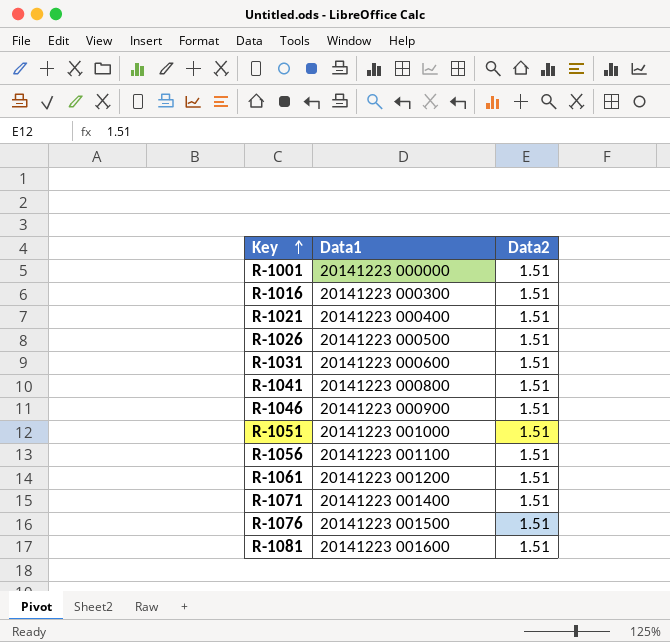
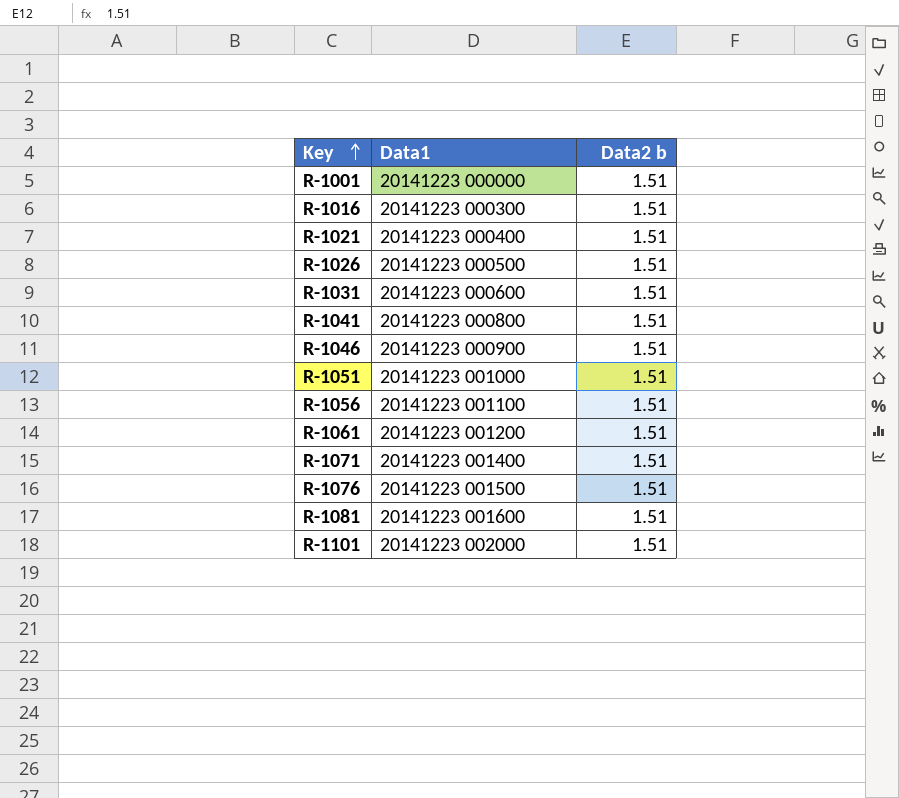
column name: Data2 -> Data2 b
row R-1101: none -> 20141223 002000 | 1.51

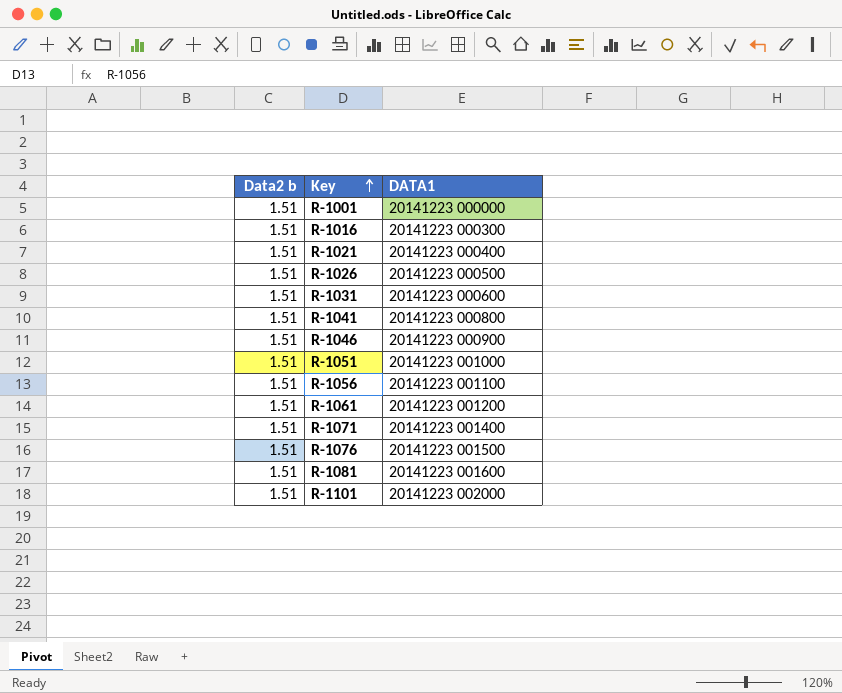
column Data2 b | position: 3 -> 1
column name: Data1 -> DATA1

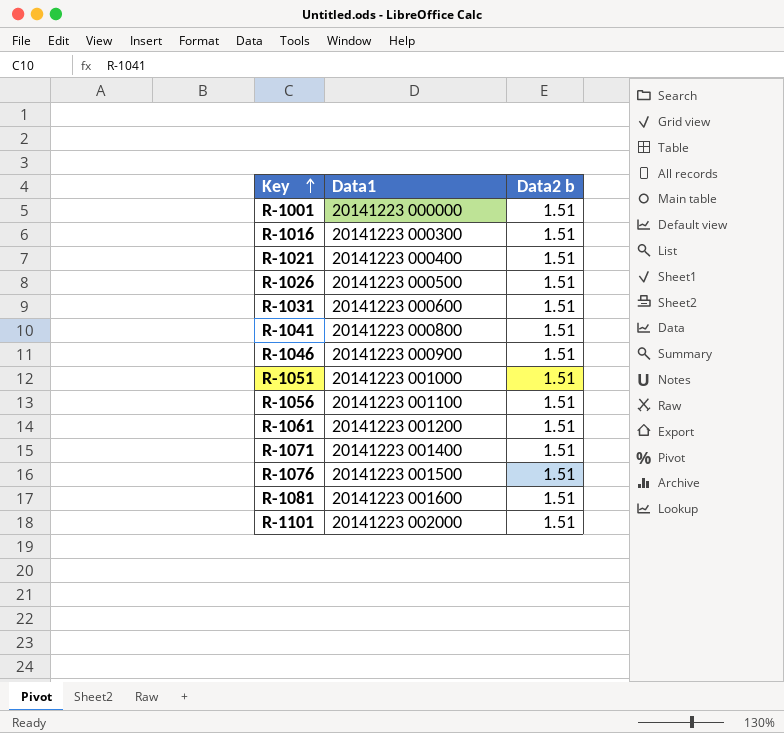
column name: DATA1 -> Data1
column Data2 b | position: 1 -> 3

